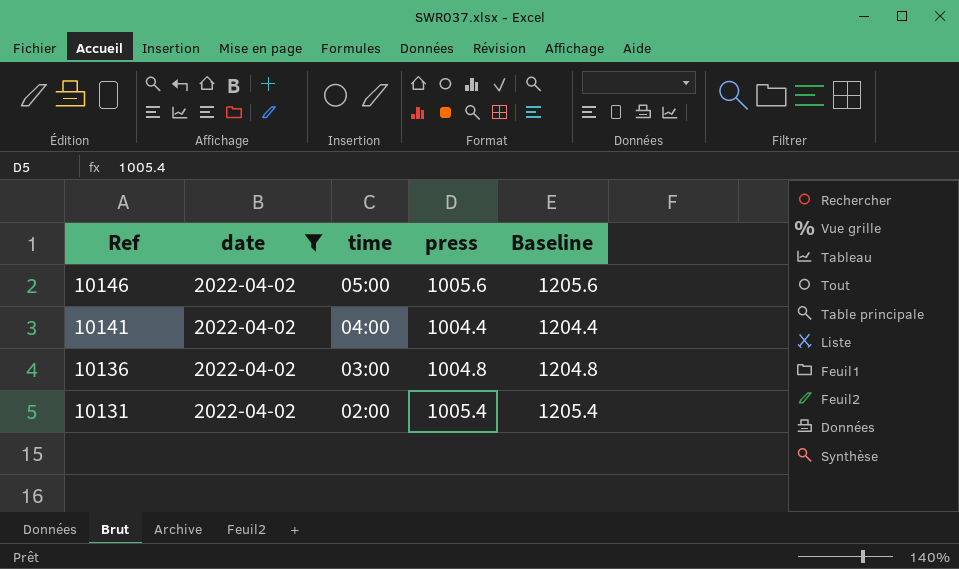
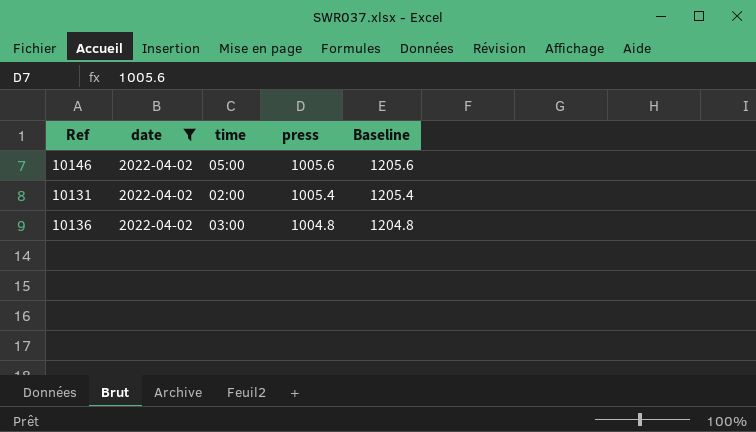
row order: Ref descending -> press descending
row 10141: 2022-04-02 | 04:00 | 1004.4 | 1204.4 -> none

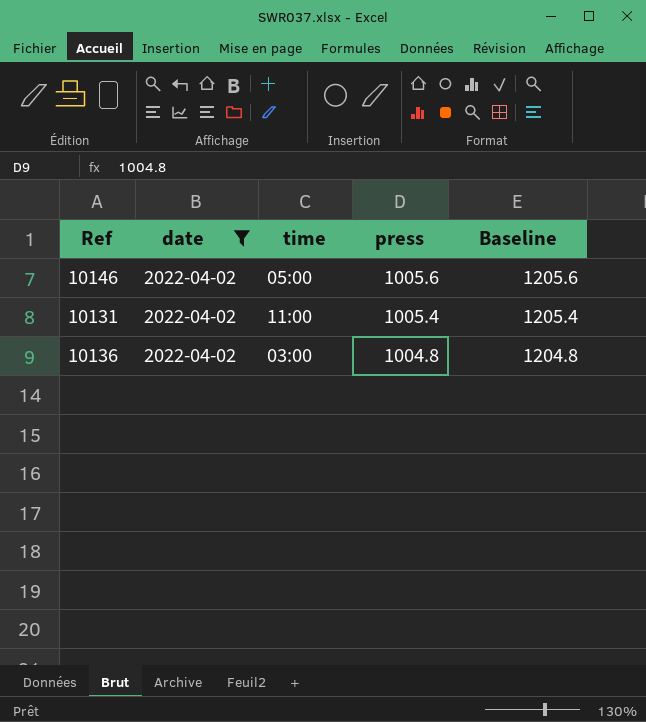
10131 | time: 02:00 -> 11:00

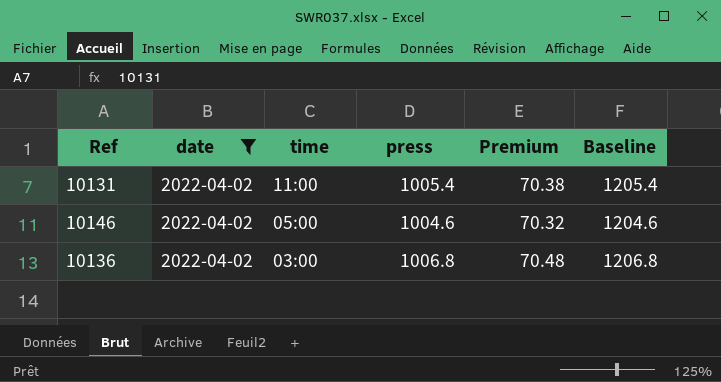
row order: press descending -> time descending
column Premium | formula: none -> [press] * 0.07
10146 | press: 1005.6 -> 1004.6
10146 | Baseline: 1205.6 -> 1204.6
10136 | press: 1004.8 -> 1006.8
10136 | Baseline: 1204.8 -> 1206.8

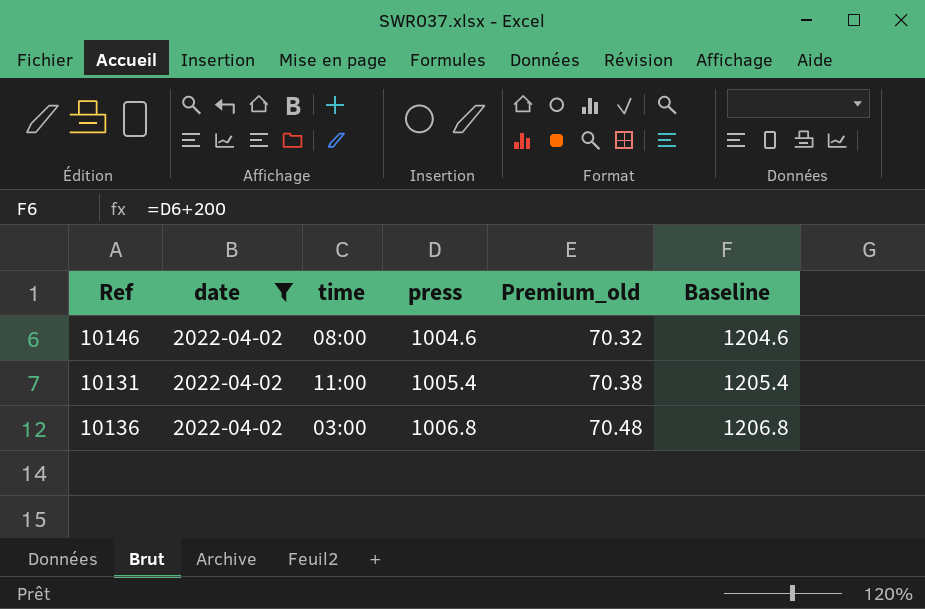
row order: time descending -> press ascending
column name: Premium -> Premium_old
10146 | time: 05:00 -> 08:00

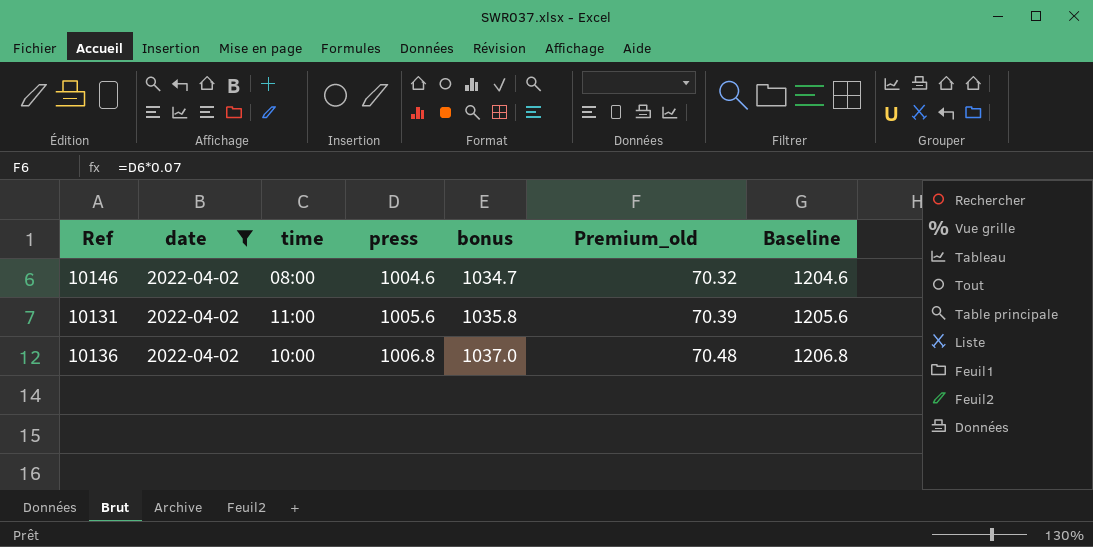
column bonus | formula: none -> [press] * 1.03
10131 | press: 1005.4 -> 1005.6
10131 | Premium_old: 70.38 -> 70.39
10131 | Baseline: 1205.4 -> 1205.6
10136 | time: 03:00 -> 10:00

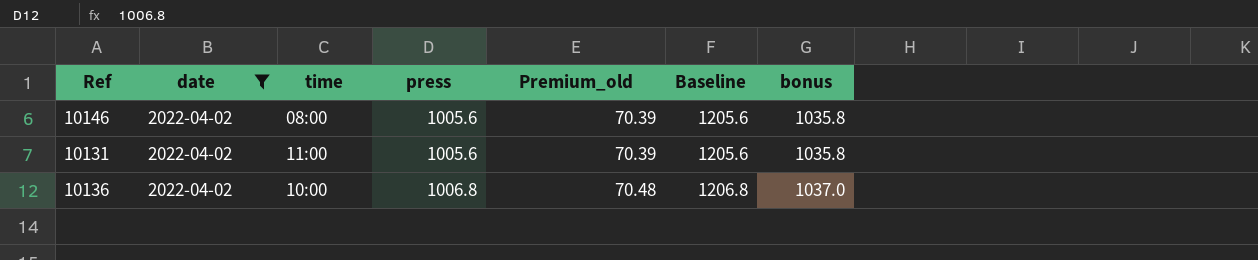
column bonus | position: 5 -> 7
10146 | press: 1004.6 -> 1005.6
10146 | Premium_old: 70.32 -> 70.39
10146 | Baseline: 1204.6 -> 1205.6
10146 | bonus: 1034.7 -> 1035.8

